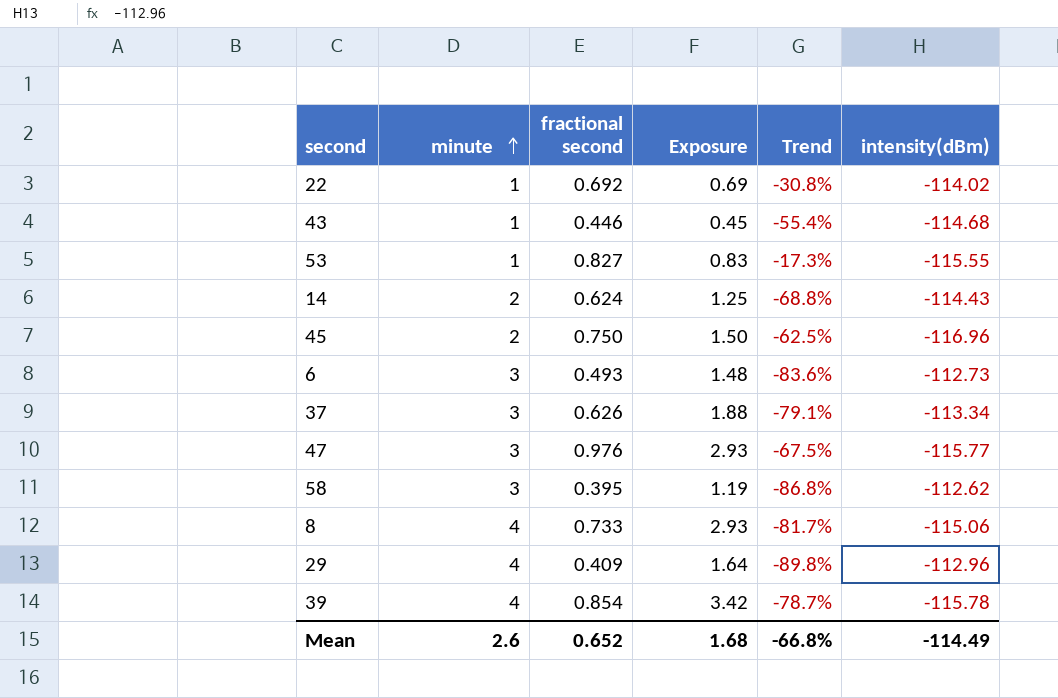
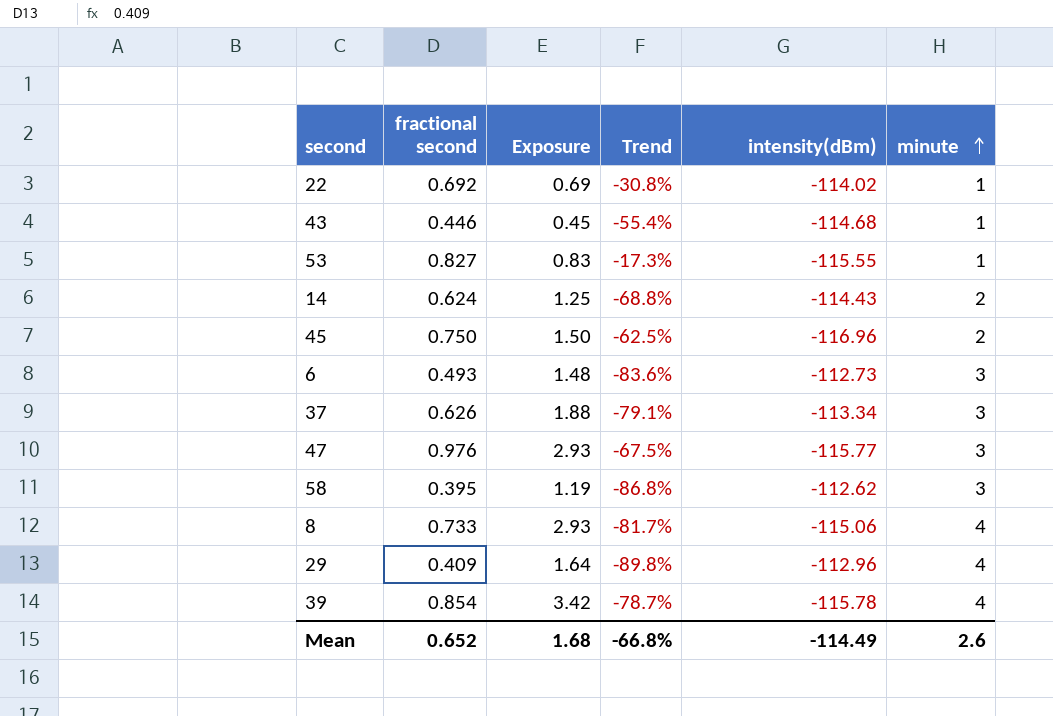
column minute | position: 2 -> 6

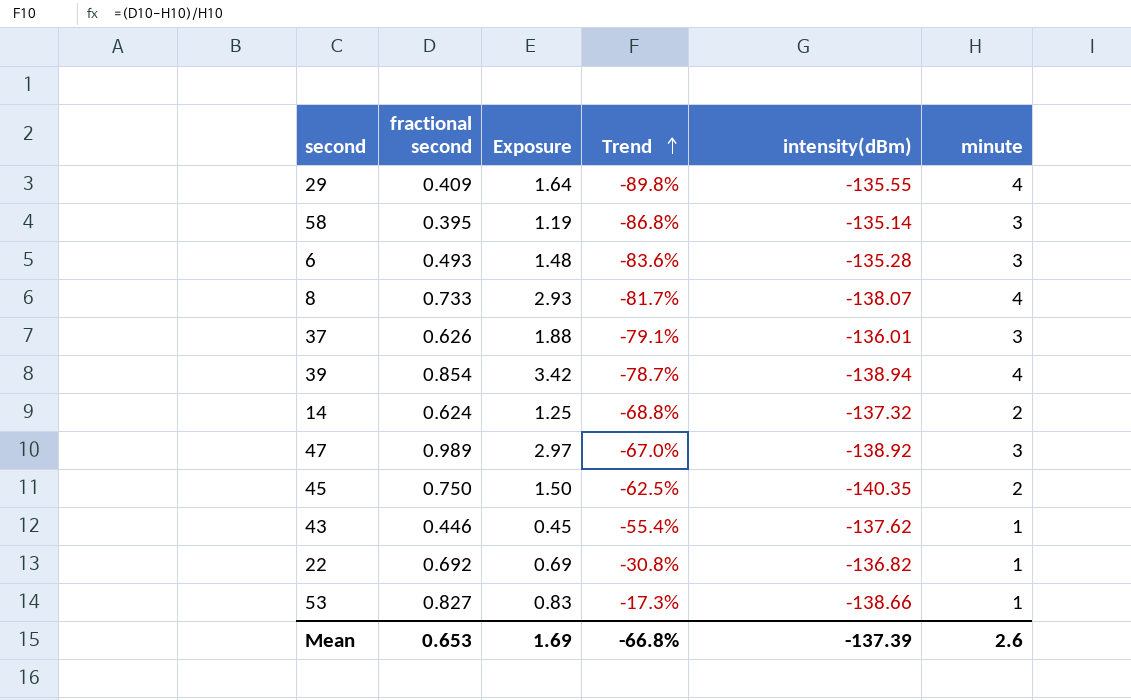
row order: minute ascending -> Trend ascending
29 | intensity(dBm): -112.96 -> -135.55
58 | intensity(dBm): -112.62 -> -135.14
6 | intensity(dBm): -112.73 -> -135.28
8 | intensity(dBm): -115.06 -> -138.07
37 | intensity(dBm): -113.34 -> -136.01
39 | intensity(dBm): -115.78 -> -138.94
14 | intensity(dBm): -114.43 -> -137.32
47 | fractional second: 0.976 -> 0.989
47 | Exposure: 2.93 -> 2.97
47 | Trend: -67.5% -> -67.0%
47 | intensity(dBm): -115.77 -> -138.92
45 | intensity(dBm): -116.96 -> -140.35
43 | intensity(dBm): -114.68 -> -137.62
22 | intensity(dBm): -114.02 -> -136.82
53 | intensity(dBm): -115.55 -> -138.66
Mean | fractional second: 0.652 -> 0.653
Mean | Exposure: 1.68 -> 1.69
Mean | intensity(dBm): -114.49 -> -137.39

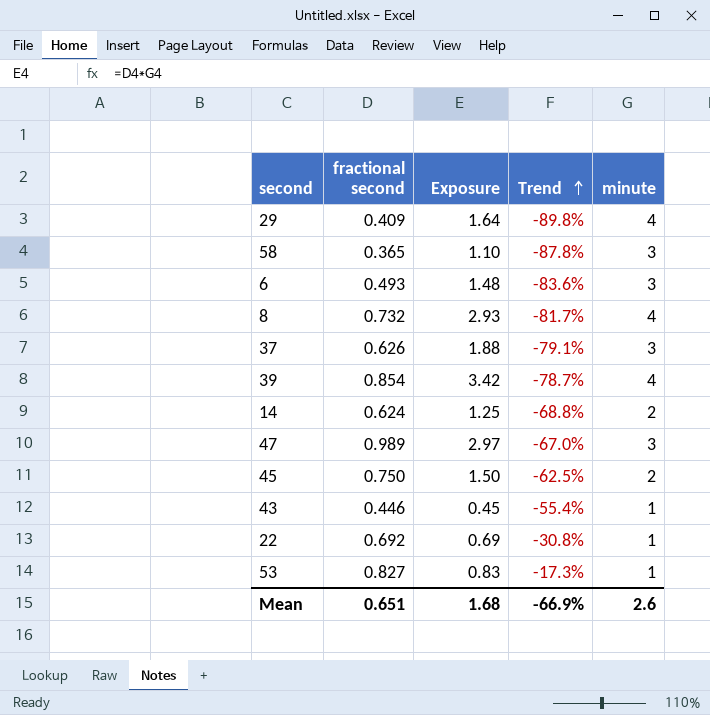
column intensity(dBm) | position: 5 -> none
58 | fractional second: 0.395 -> 0.365
58 | Exposure: 1.19 -> 1.10
58 | Trend: -86.8% -> -87.8%
8 | fractional second: 0.733 -> 0.732
Mean | fractional second: 0.653 -> 0.651
Mean | Exposure: 1.69 -> 1.68
Mean | Trend: -66.8% -> -66.9%

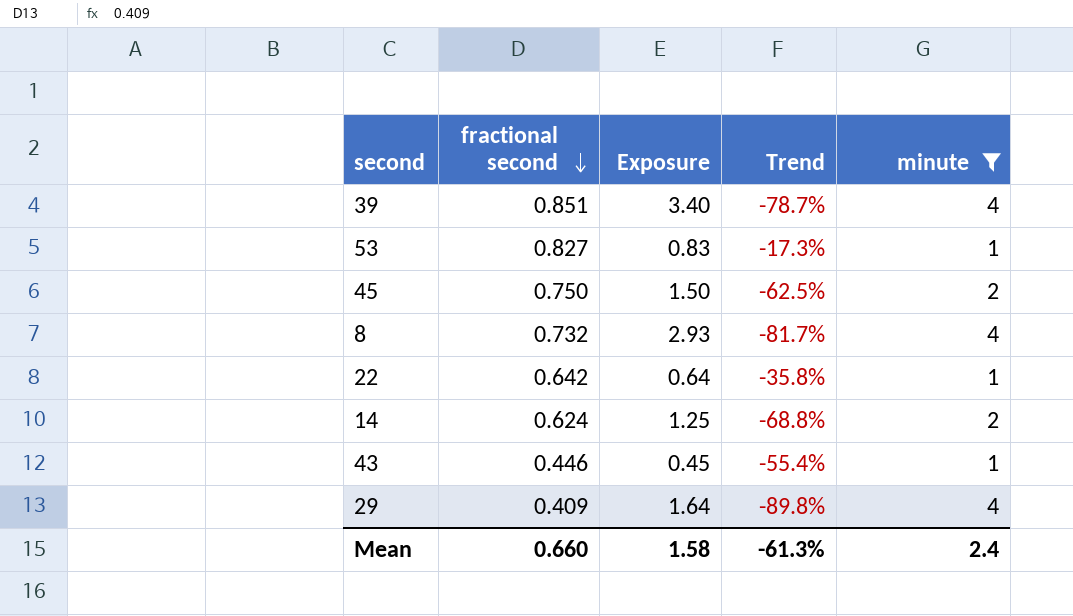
filter: none -> minute != 3
row order: Trend ascending -> fractional second descending
39 | fractional second: 0.854 -> 0.851
39 | Exposure: 3.42 -> 3.40
22 | fractional second: 0.692 -> 0.642
22 | Exposure: 0.69 -> 0.64
22 | Trend: -30.8% -> -35.8%
Mean | fractional second: 0.651 -> 0.660
Mean | Exposure: 1.68 -> 1.58
Mean | Trend: -66.9% -> -61.3%
Mean | minute: 2.6 -> 2.4

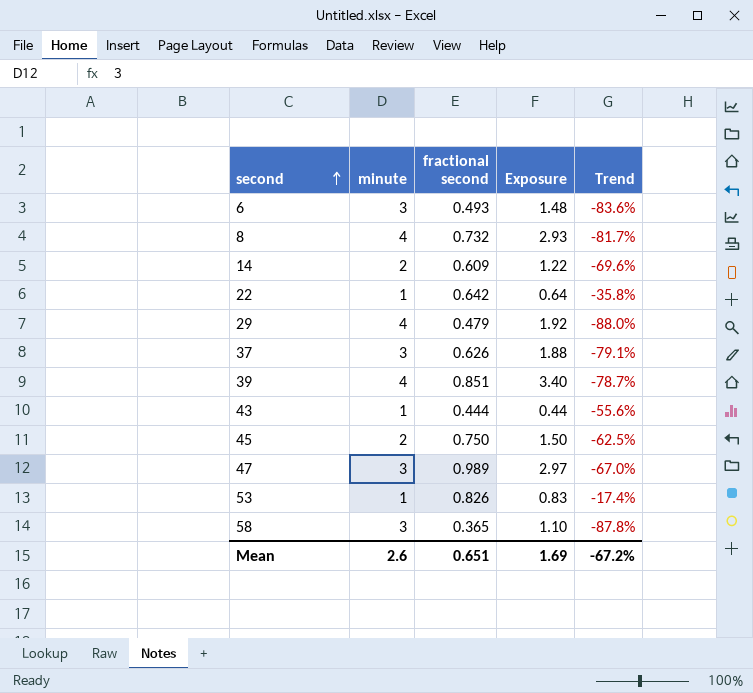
filter: minute != 3 -> none
row order: fractional second descending -> second ascending
column minute | position: 5 -> 2
14 | fractional second: 0.624 -> 0.609
14 | Exposure: 1.25 -> 1.22
14 | Trend: -68.8% -> -69.6%
29 | fractional second: 0.409 -> 0.479
29 | Exposure: 1.64 -> 1.92
29 | Trend: -89.8% -> -88.0%
43 | fractional second: 0.446 -> 0.444
43 | Exposure: 0.45 -> 0.44
43 | Trend: -55.4% -> -55.6%
53 | fractional second: 0.827 -> 0.826
53 | Trend: -17.3% -> -17.4%
Mean | minute: 2.4 -> 2.6
Mean | fractional second: 0.660 -> 0.651
Mean | Exposure: 1.58 -> 1.69
Mean | Trend: -61.3% -> -67.2%

